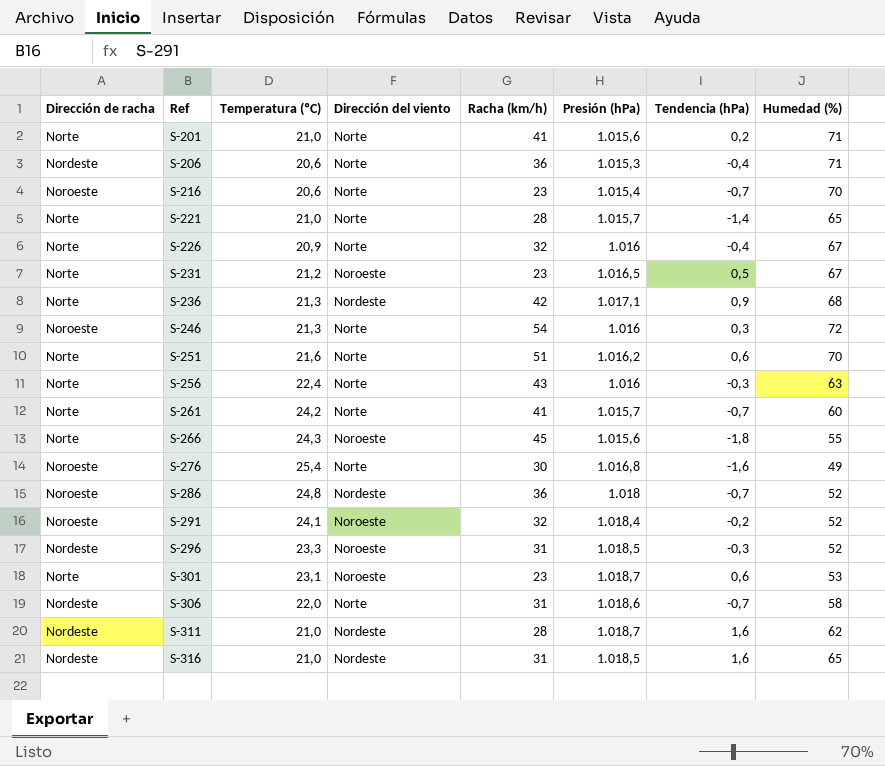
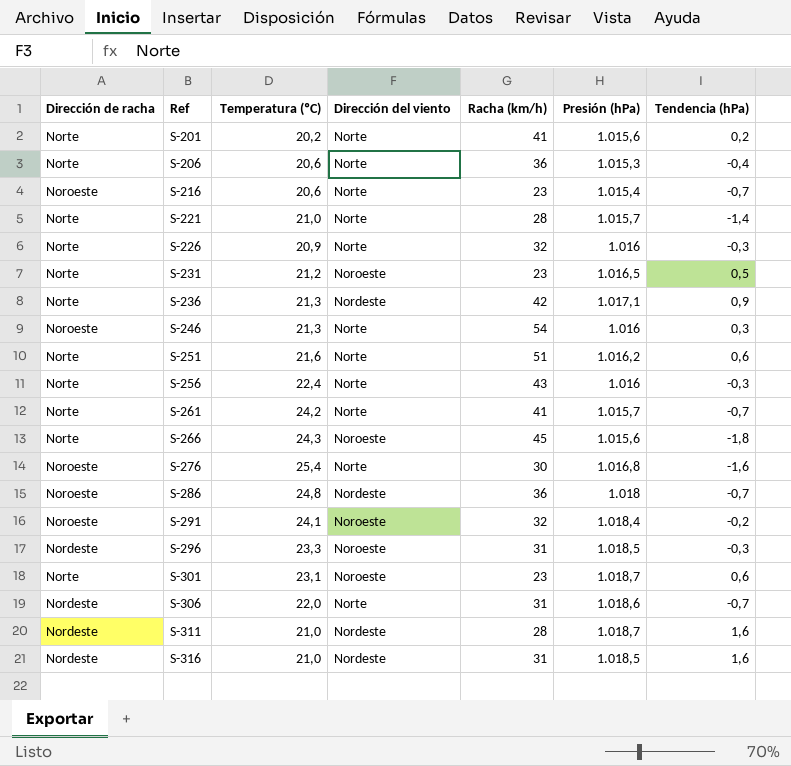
column Humedad (%) | position: 8 -> none
S-201 | Temperatura (ºC): 21,0 -> 20,2
S-206 | Dirección de racha: Nordeste -> Norte
S-226 | Tendencia (hPa): -0,4 -> -0,3

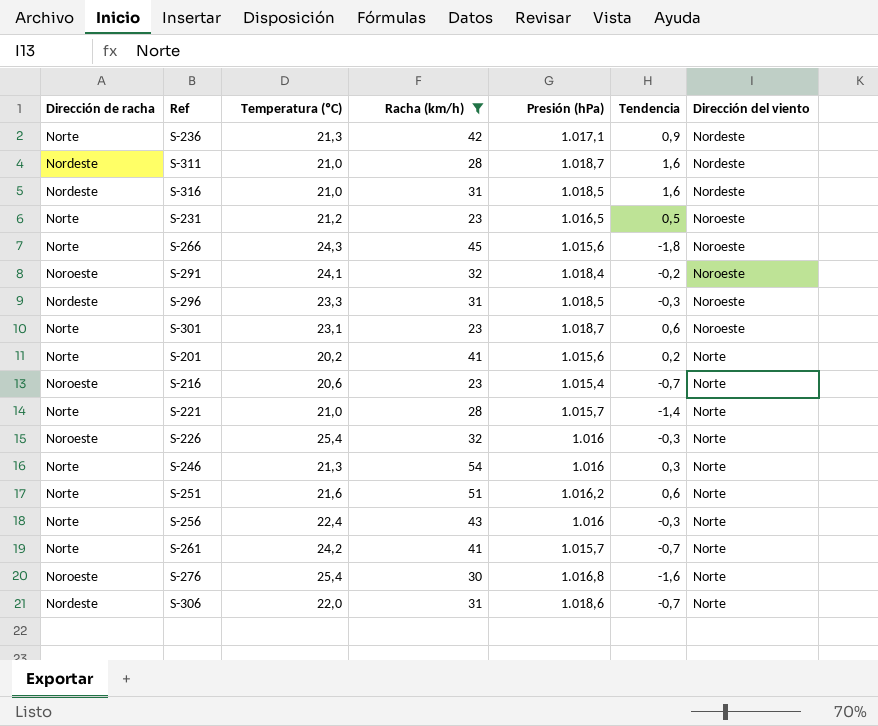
filter: none -> Racha (km/h) != 36
row order: Ref ascending -> Dirección del viento ascending
column name: Tendencia (hPa) -> Tendencia
column Dirección del viento | position: 4 -> 7
S-226 | Dirección de racha: Norte -> Noroeste
S-226 | Temperatura (ºC): 20,9 -> 25,4
S-246 | Dirección de racha: Noroeste -> Norte

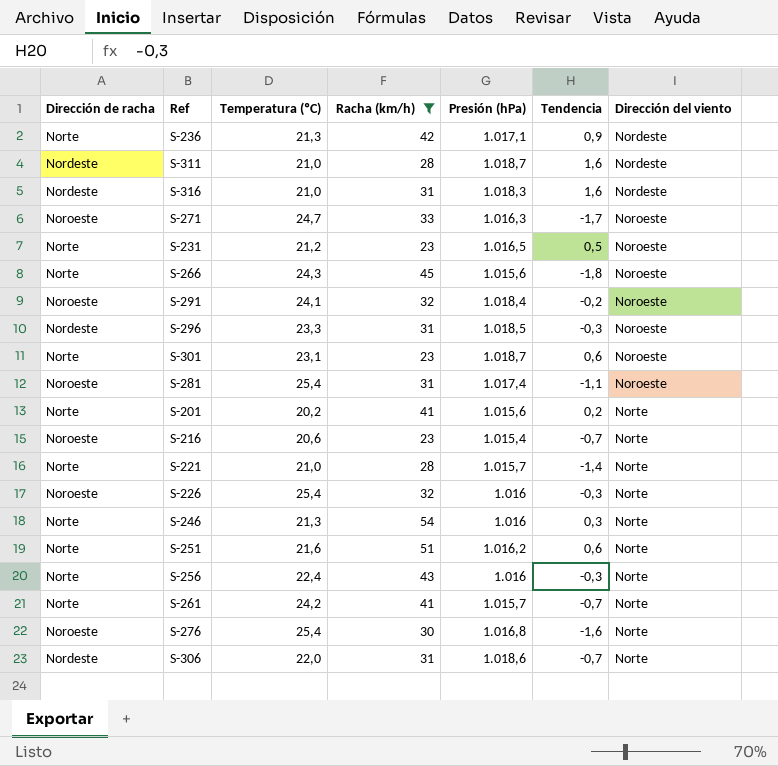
S-316 | Presión (hPa): 1.018,5 -> 1.018,3
row S-271: none -> Noroeste | 24,7 | 33 | 1.016,3 | -1,7 | Noroeste
row S-281: none -> Noroeste | 25,4 | 31 | 1.017,4 | -1,1 | Noroeste

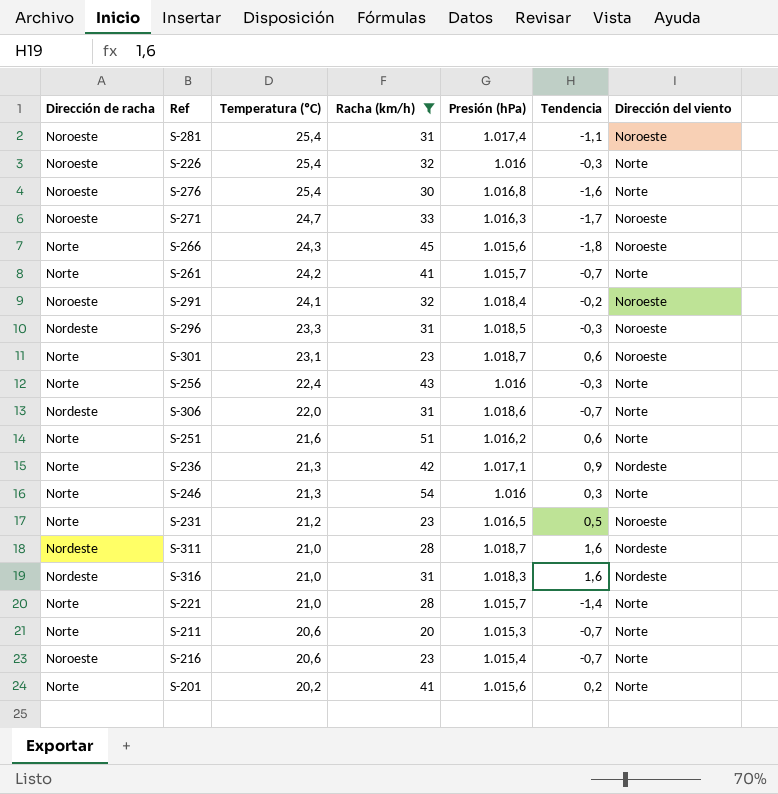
row order: Dirección del viento ascending -> Temperatura (ºC) descending
row S-211: none -> Norte | 20,6 | 20 | 1.015,3 | -0,7 | Norte

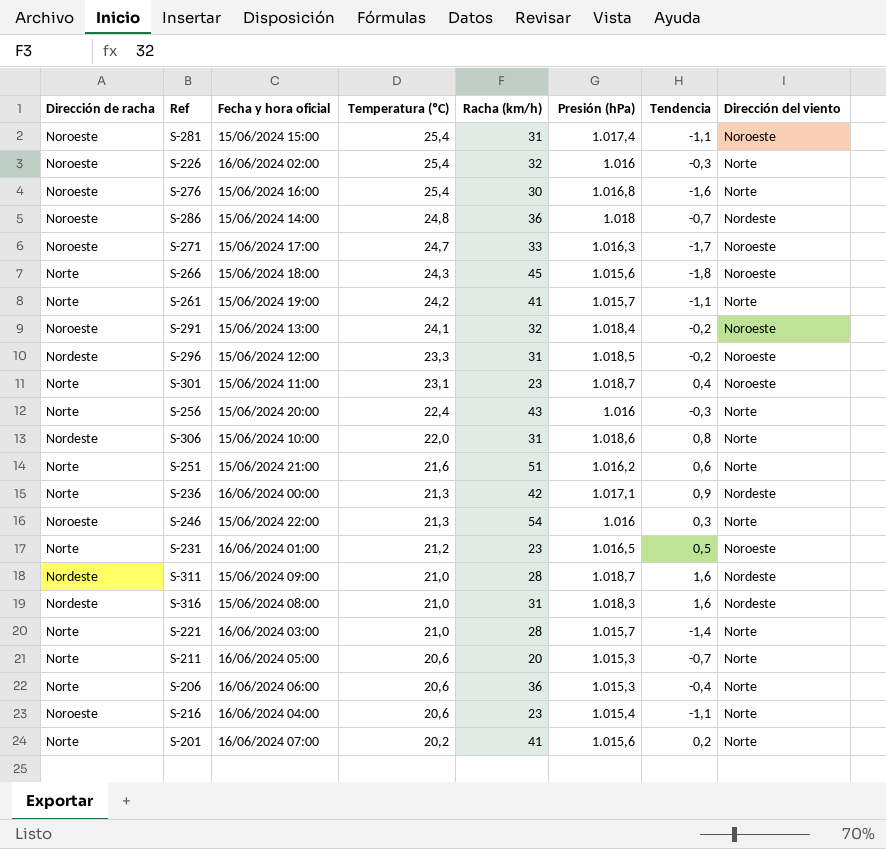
filter: Racha (km/h) != 36 -> none
column Fecha y hora oficial | position: none -> 3
S-261 | Tendencia: -0,7 -> -1,1
S-296 | Tendencia: -0,3 -> -0,2
S-301 | Tendencia: 0,6 -> 0,4
S-306 | Tendencia: -0,7 -> 0,8
S-246 | Dirección de racha: Norte -> Noroeste
S-216 | Tendencia: -0,7 -> -1,1

